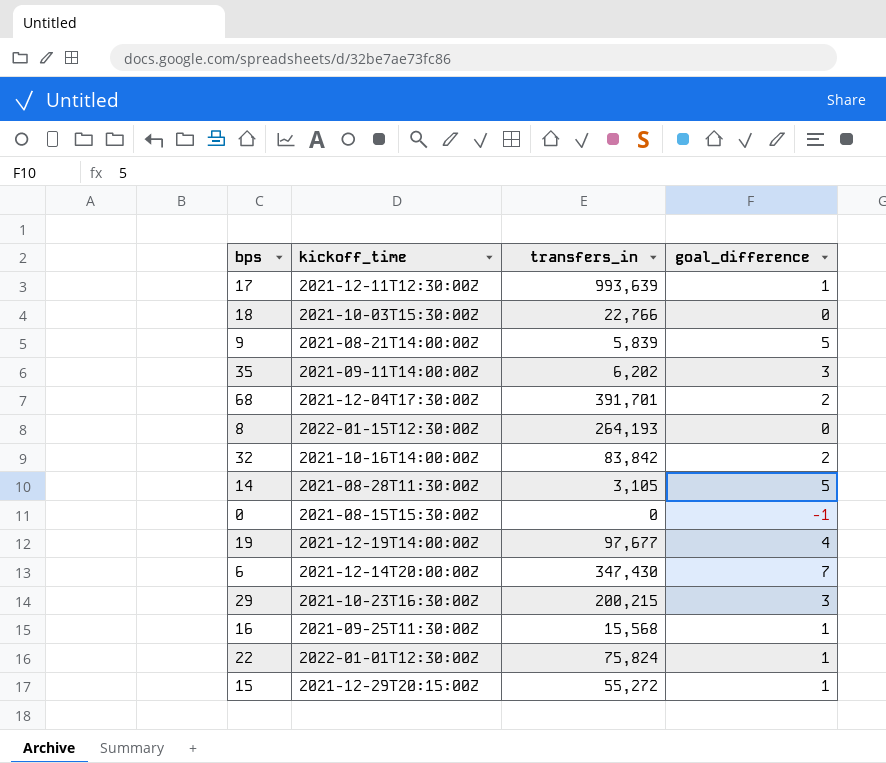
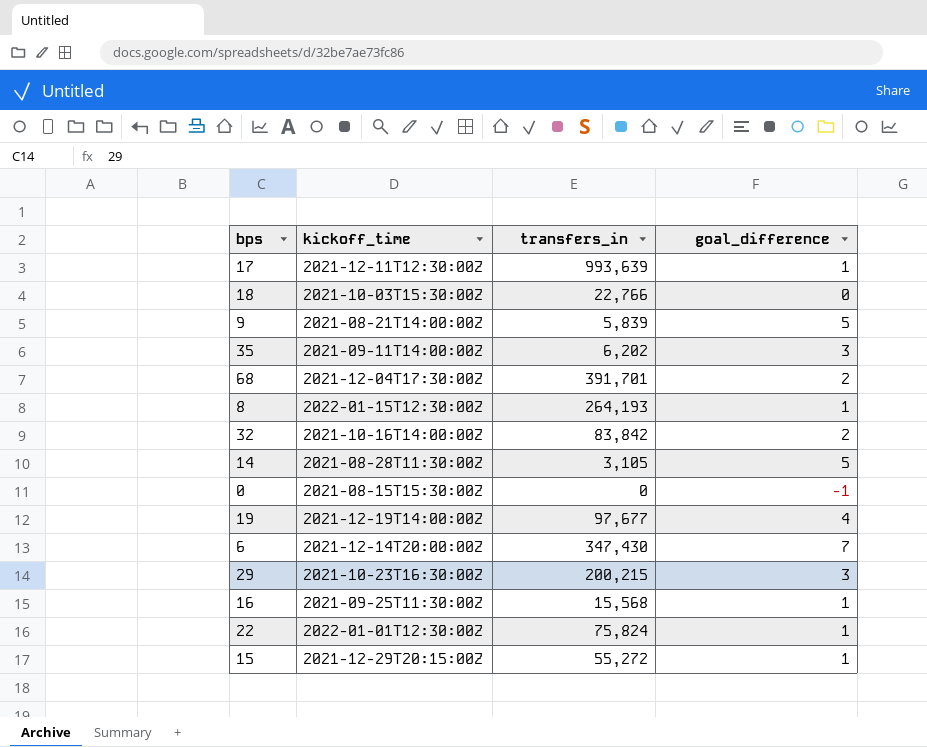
8 | goal_difference: 0 -> 1

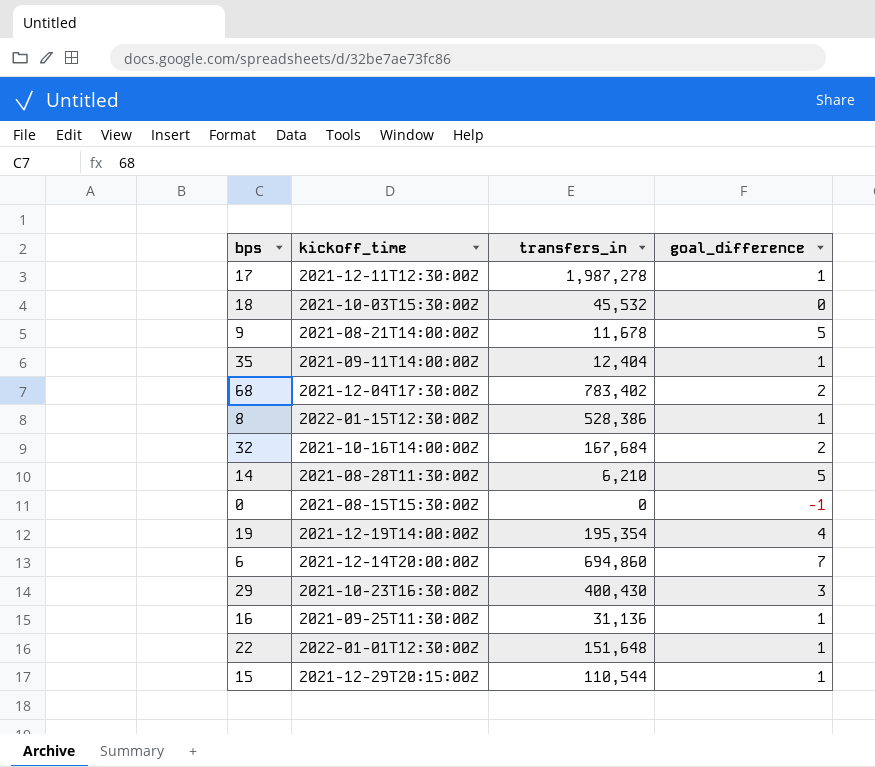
17 | transfers_in: 993,639 -> 1,987,278
18 | transfers_in: 22,766 -> 45,532
9 | transfers_in: 5,839 -> 11,678
35 | transfers_in: 6,202 -> 12,404
35 | goal_difference: 3 -> 1
68 | transfers_in: 391,701 -> 783,402
8 | transfers_in: 264,193 -> 528,386
32 | transfers_in: 83,842 -> 167,684
14 | transfers_in: 3,105 -> 6,210
19 | transfers_in: 97,677 -> 195,354
6 | transfers_in: 347,430 -> 694,860
29 | transfers_in: 200,215 -> 400,430
16 | transfers_in: 15,568 -> 31,136
22 | transfers_in: 75,824 -> 151,648
15 | transfers_in: 55,272 -> 110,544

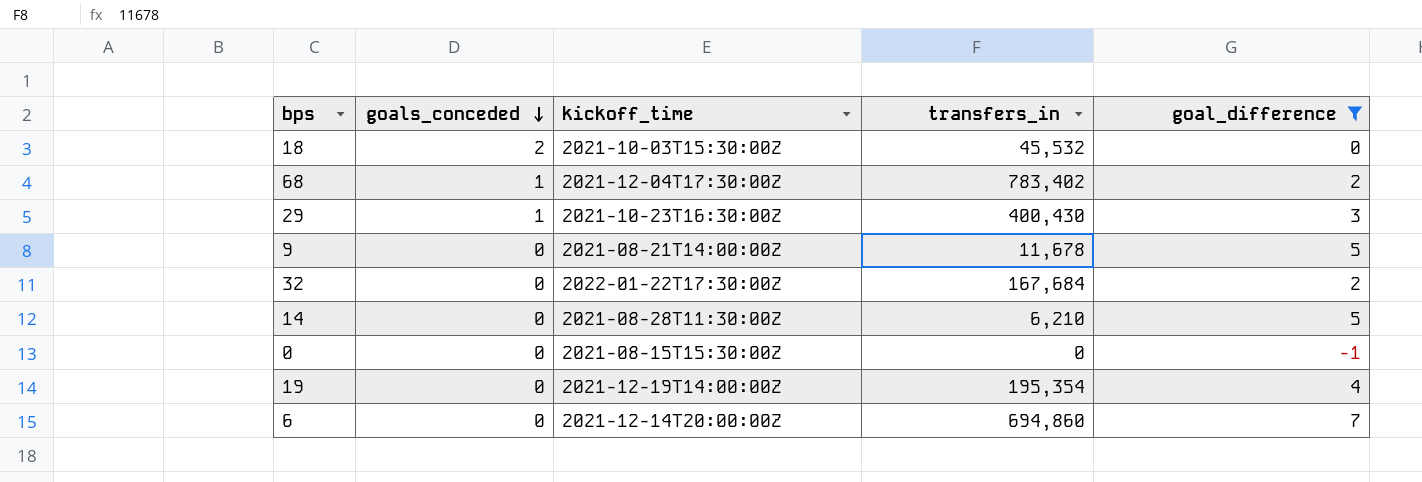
filter: none -> goal_difference != 1
row order: none -> goals_conceded descending
column goals_conceded | position: none -> 2
32 | kickoff_time: 2021-10-16T14:00:00Z -> 2022-01-22T17:30:00Z

